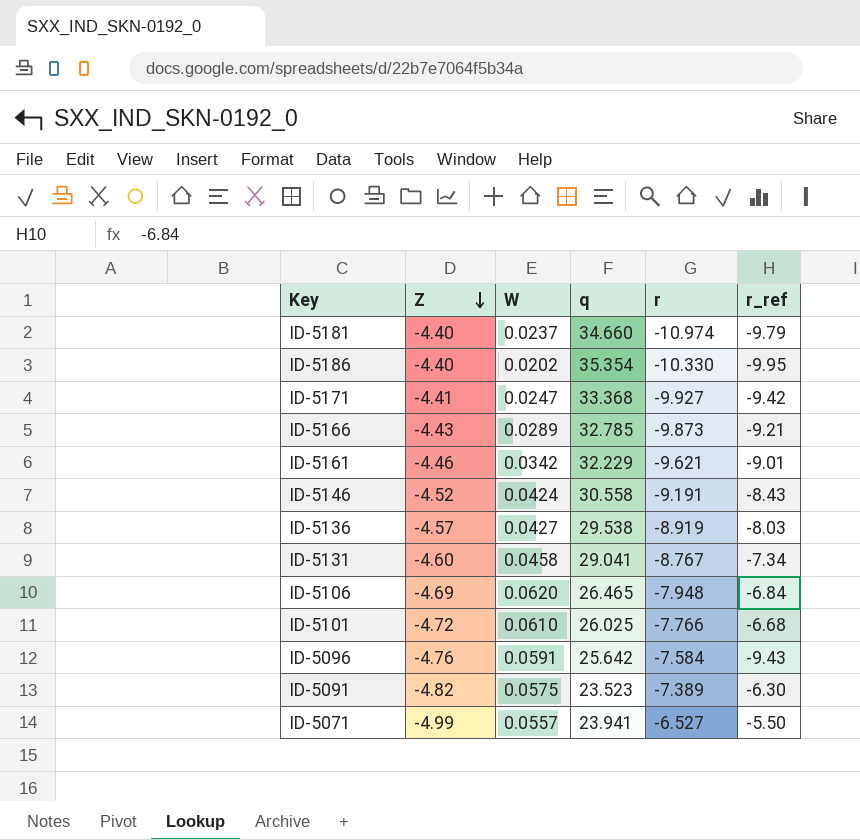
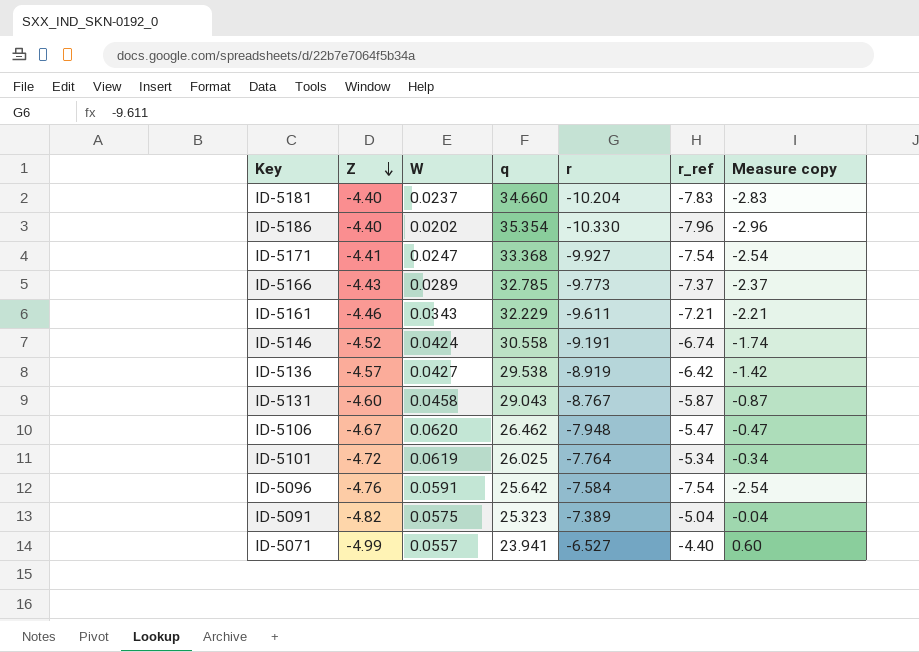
column Measure copy | formula: none -> [r_ref] + 5
ID-5181 | r: -10.974 -> -10.204
ID-5181 | r_ref: -9.79 -> -7.83
ID-5186 | r_ref: -9.95 -> -7.96
ID-5171 | r_ref: -9.42 -> -7.54
ID-5166 | r: -9.873 -> -9.773
ID-5166 | r_ref: -9.21 -> -7.37
ID-5161 | W: 0.0342 -> 0.0343
ID-5161 | r: -9.621 -> -9.611
ID-5161 | r_ref: -9.01 -> -7.21
ID-5146 | r_ref: -8.43 -> -6.74
ID-5136 | r_ref: -8.03 -> -6.42
ID-5131 | q: 29.041 -> 29.043
ID-5131 | r_ref: -7.34 -> -5.87
ID-5106 | Z: -4.69 -> -4.67
ID-5106 | q: 26.465 -> 26.462
ID-5106 | r_ref: -6.84 -> -5.47
ID-5101 | W: 0.0610 -> 0.0619
ID-5101 | r: -7.766 -> -7.764
ID-5101 | r_ref: -6.68 -> -5.34
ID-5096 | r_ref: -9.43 -> -7.54
ID-5091 | q: 23.523 -> 25.323
ID-5091 | r_ref: -6.30 -> -5.04
ID-5071 | r_ref: -5.50 -> -4.40

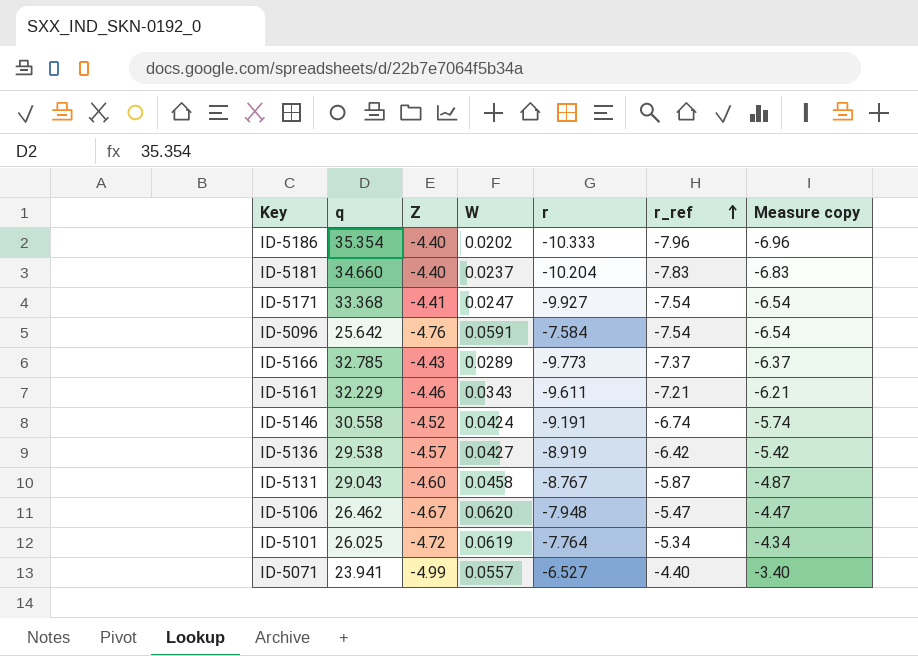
row order: Z descending -> r_ref ascending
column q | position: 4 -> 2
column Measure copy | formula: [r_ref] + 5 -> [r_ref] + 1
row ID-5091: -4.82 | 0.0575 | 25.323 | -7.389 | -5.04 | -0.04 -> none
ID-5186 | r: -10.330 -> -10.333

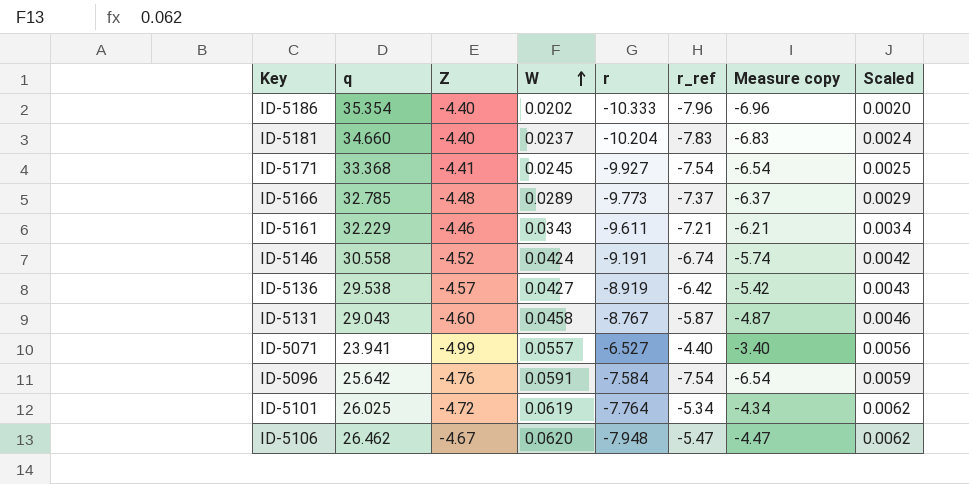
row order: r_ref ascending -> W ascending
column Scaled | formula: none -> [W] * 0.1
ID-5171 | W: 0.0247 -> 0.0245
ID-5166 | Z: -4.43 -> -4.48

